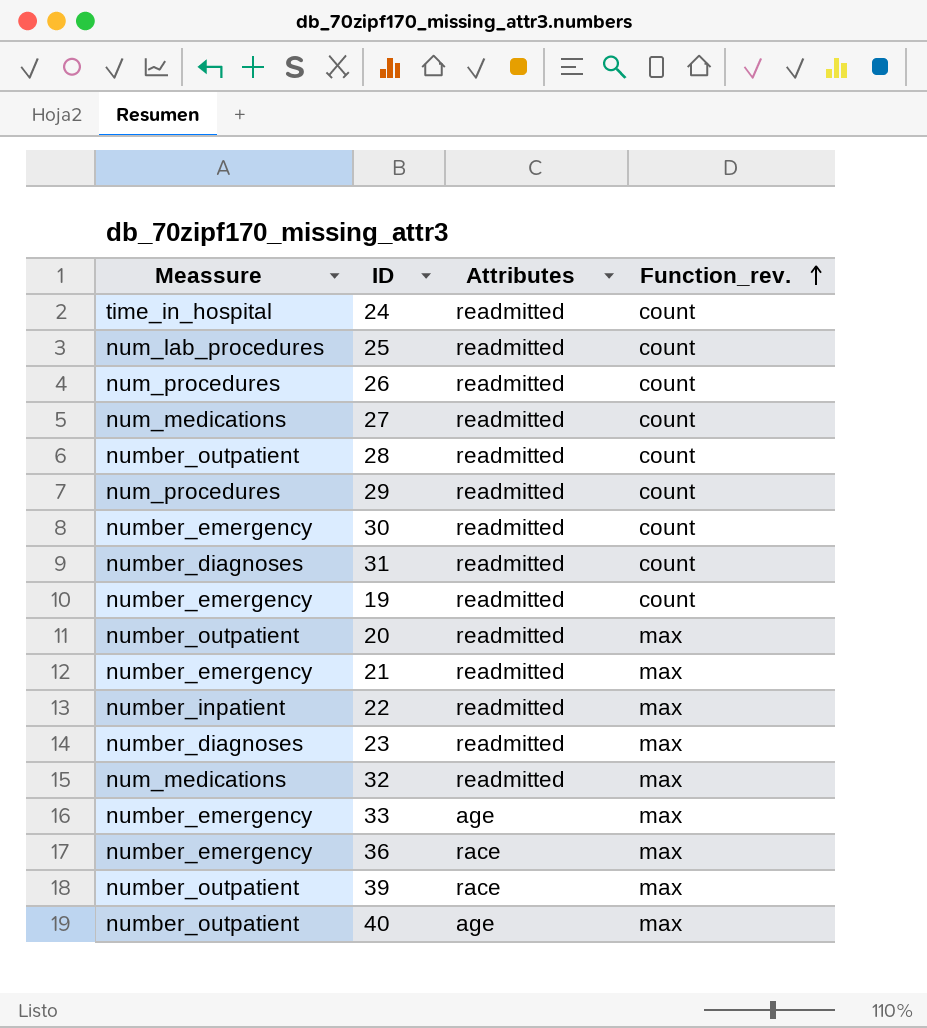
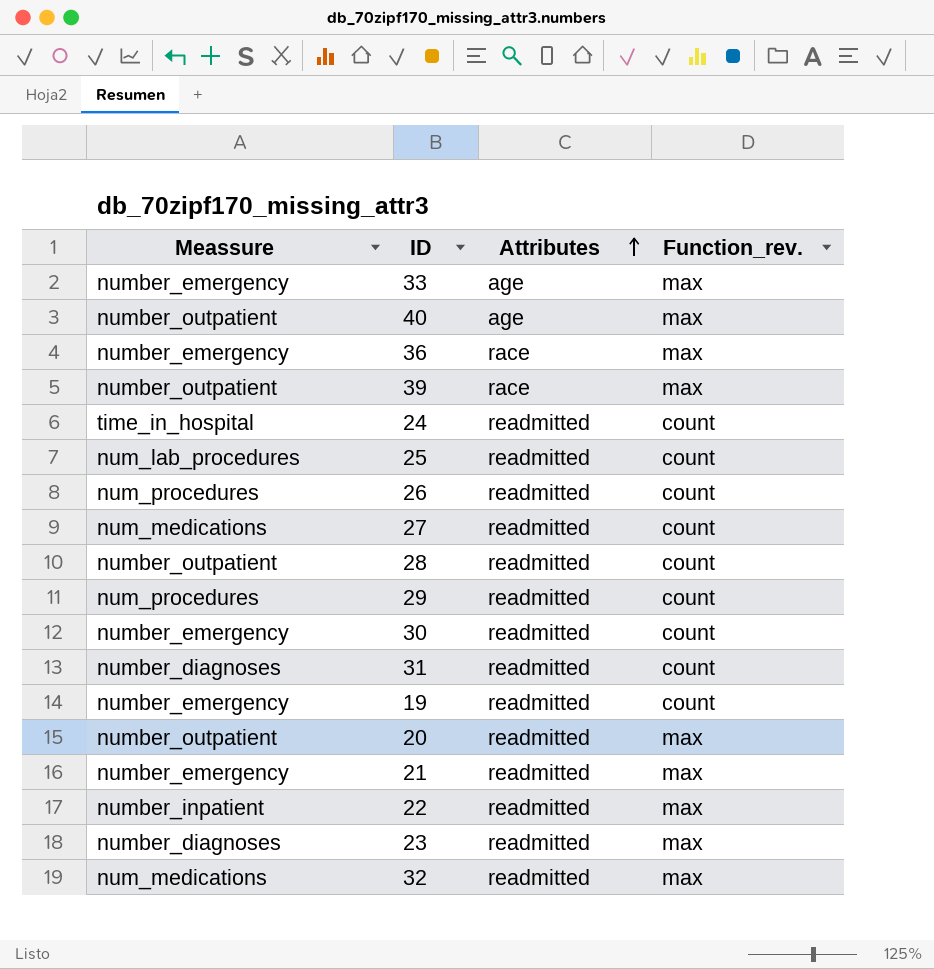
row order: Function_rev. ascending -> Attributes ascending

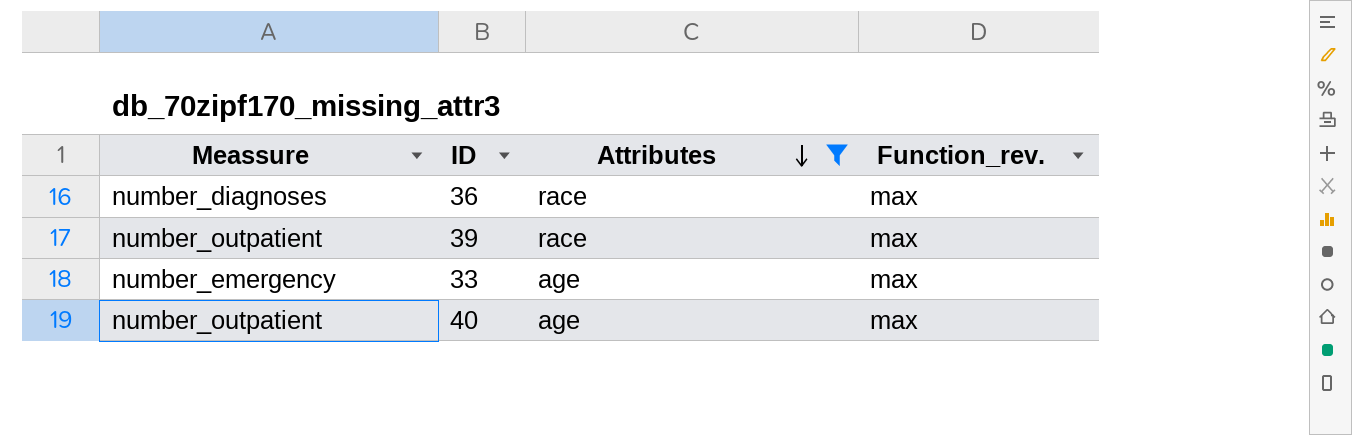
filter: none -> Attributes != readmitted
row order: Attributes ascending -> Attributes descending
36 | Meassure: number_emergency -> number_diagnoses

